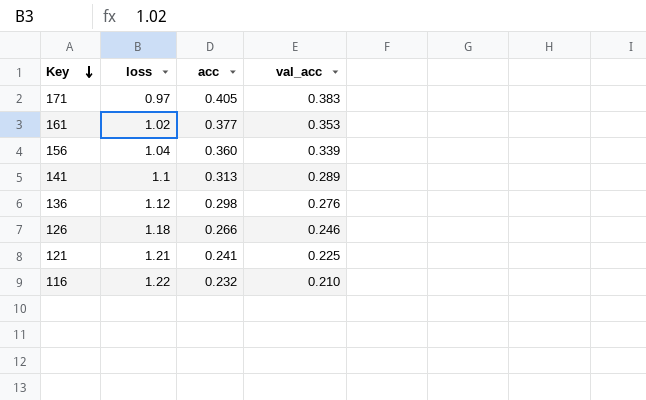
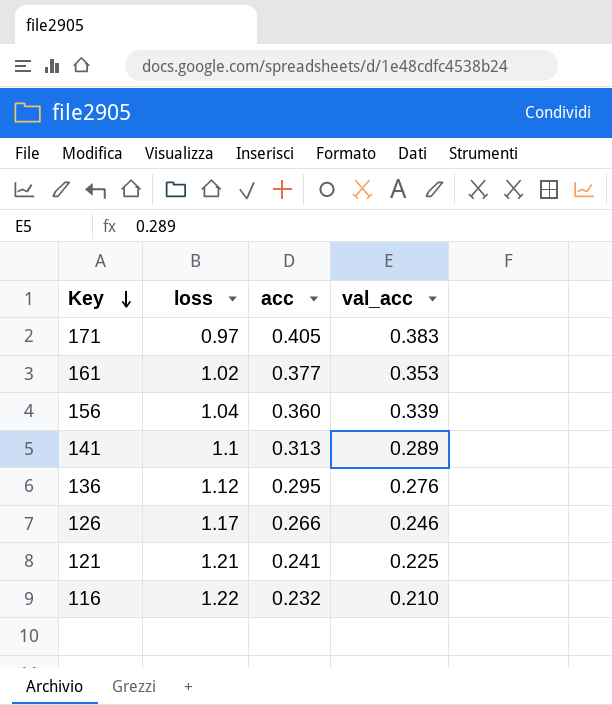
136 | acc: 0.298 -> 0.295
126 | loss: 1.18 -> 1.17

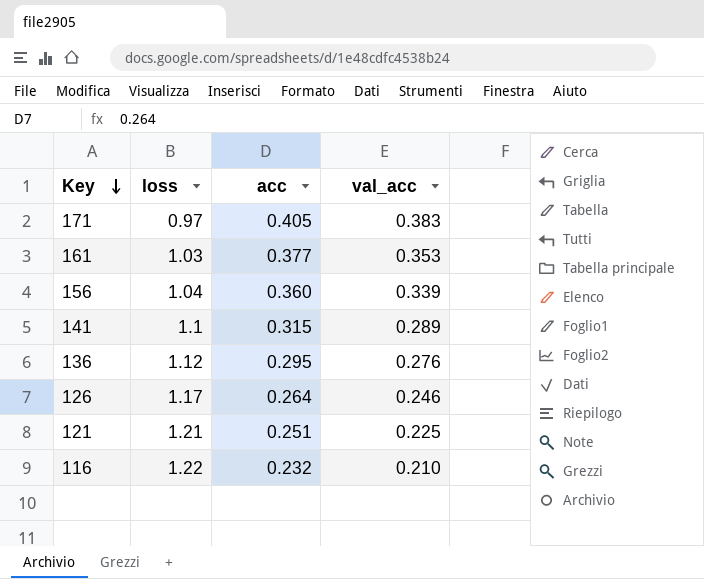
161 | loss: 1.02 -> 1.03
141 | acc: 0.313 -> 0.315
126 | acc: 0.266 -> 0.264
121 | acc: 0.241 -> 0.251

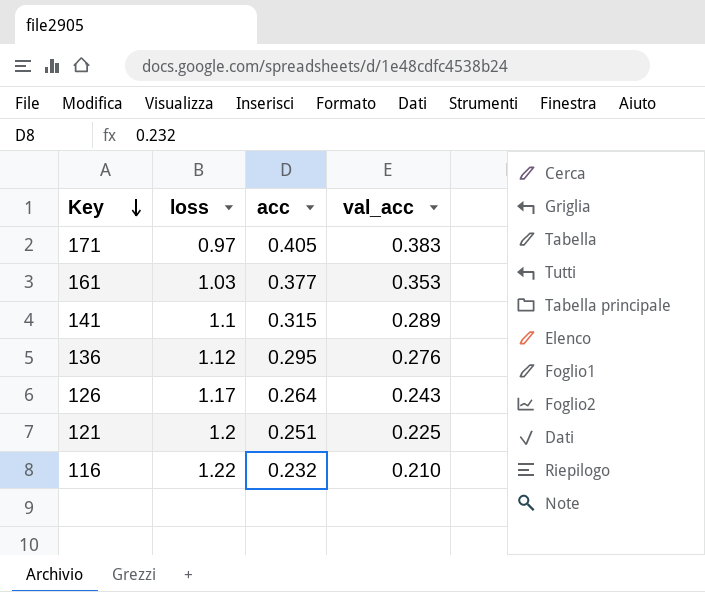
row 156: 1.04 | 0.360 | 0.339 -> none
126 | val_acc: 0.246 -> 0.243
121 | loss: 1.21 -> 1.2

